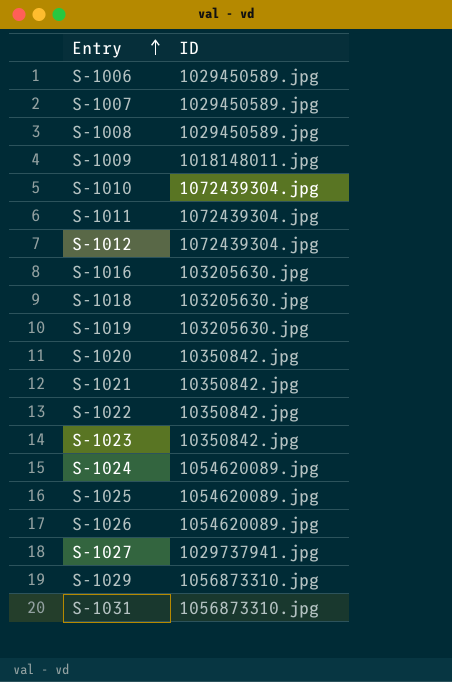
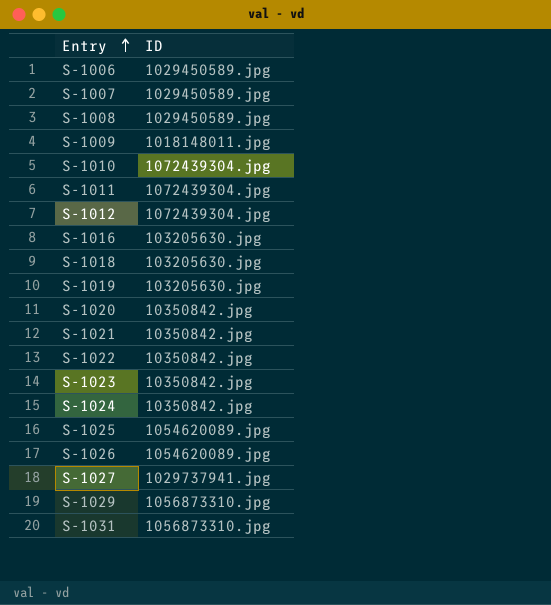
S-1024 | ID: 1054620089.jpg -> 10350842.jpg

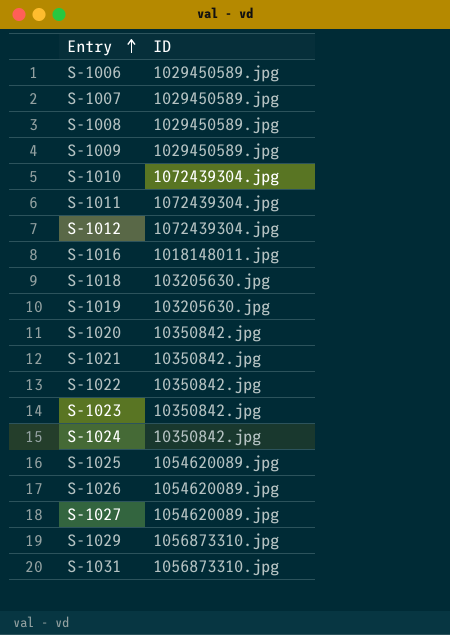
S-1009 | ID: 1018148011.jpg -> 1029450589.jpg
S-1016 | ID: 103205630.jpg -> 1018148011.jpg
S-1027 | ID: 1029737941.jpg -> 1054620089.jpg

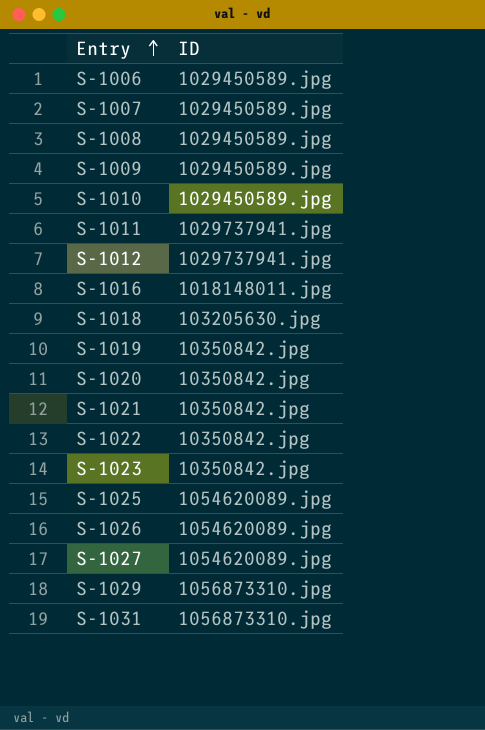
row S-1024: 10350842.jpg -> none
S-1010 | ID: 1072439304.jpg -> 1029450589.jpg
S-1011 | ID: 1072439304.jpg -> 1029737941.jpg
S-1012 | ID: 1072439304.jpg -> 1029737941.jpg
S-1019 | ID: 103205630.jpg -> 10350842.jpg

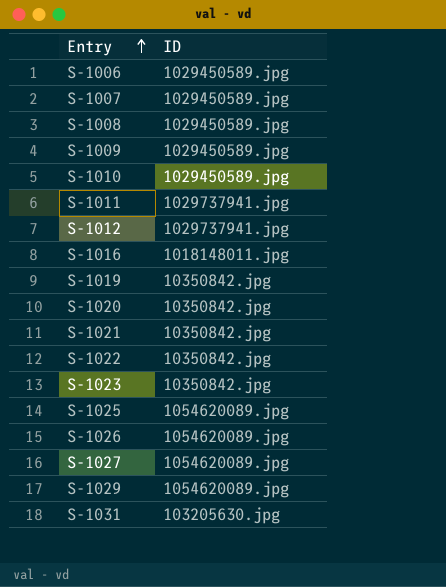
row S-1018: 103205630.jpg -> none
S-1029 | ID: 1056873310.jpg -> 1054620089.jpg
S-1031 | ID: 1056873310.jpg -> 103205630.jpg

